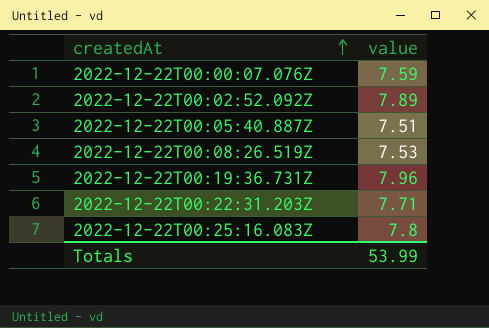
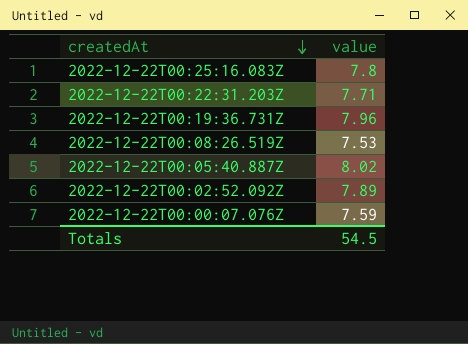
row order: createdAt ascending -> createdAt descending
2022-12-22T00:05:40.887Z | value: 7.51 -> 8.02
Totals | value: 53.99 -> 54.5

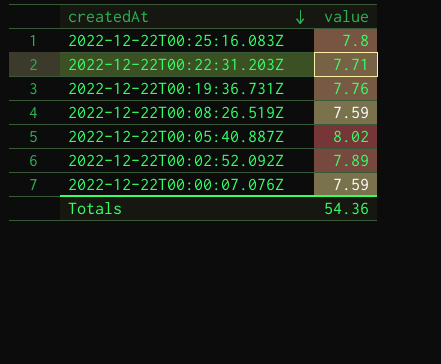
2022-12-22T00:19:36.731Z | value: 7.96 -> 7.76
2022-12-22T00:08:26.519Z | value: 7.53 -> 7.59
Totals | value: 54.5 -> 54.36

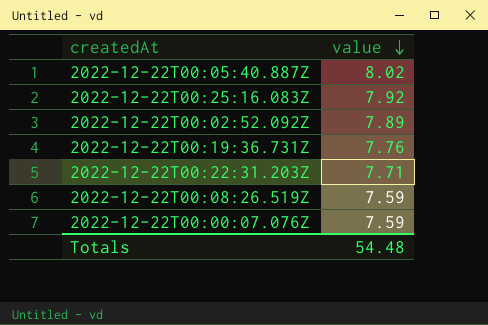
row order: createdAt descending -> value descending
2022-12-22T00:25:16.083Z | value: 7.8 -> 7.92
Totals | value: 54.36 -> 54.48

